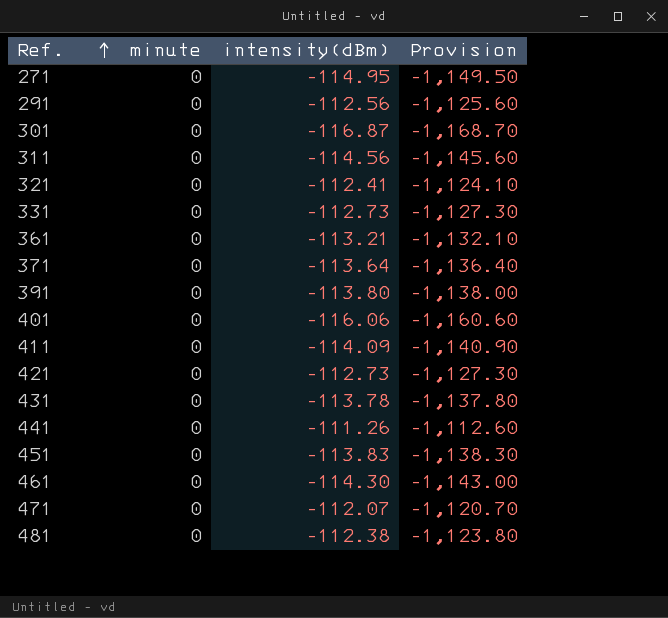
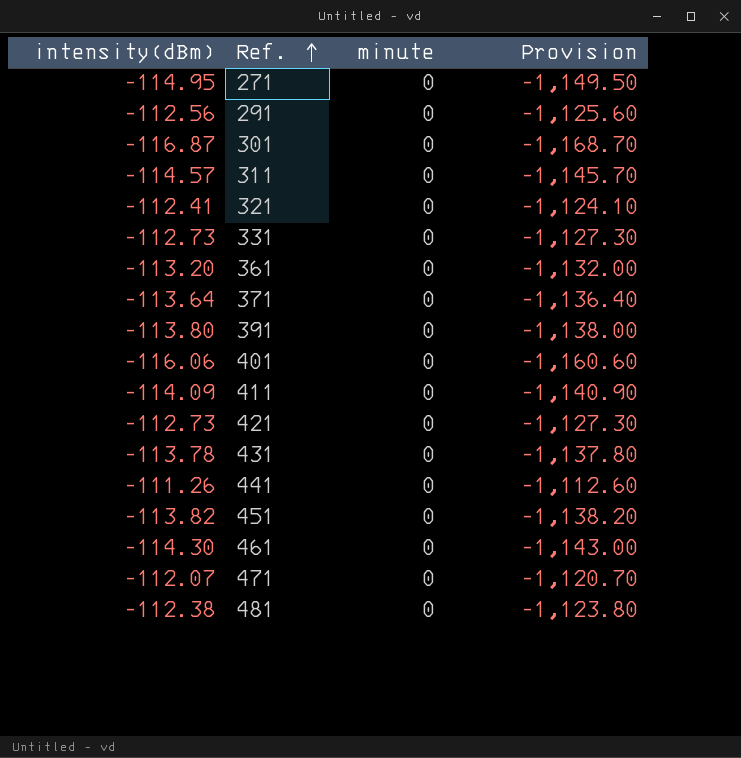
column intensity(dBm) | position: 3 -> 1
311 | intensity(dBm): -114.56 -> -114.57
311 | Provision: -1,145.60 -> -1,145.70
361 | intensity(dBm): -113.21 -> -113.20
361 | Provision: -1,132.10 -> -1,132.00
451 | intensity(dBm): -113.83 -> -113.82
451 | Provision: -1,138.30 -> -1,138.20

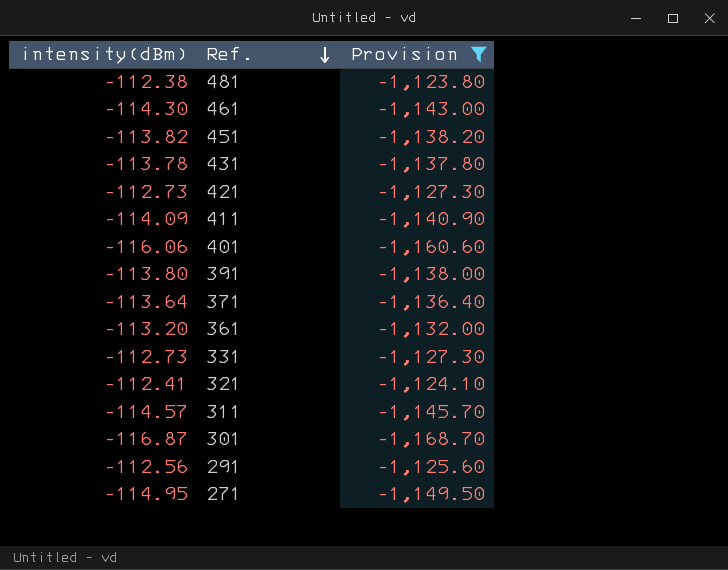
filter: none -> Provision <= -1,123.80
row order: Ref. ascending -> Ref. descending
column minute | position: 3 -> none

